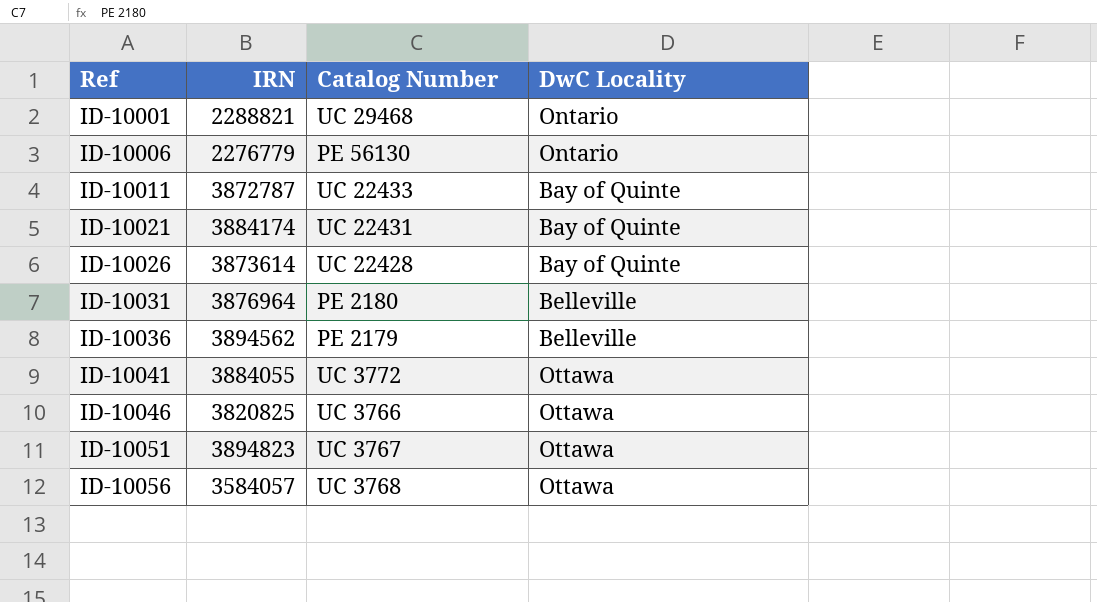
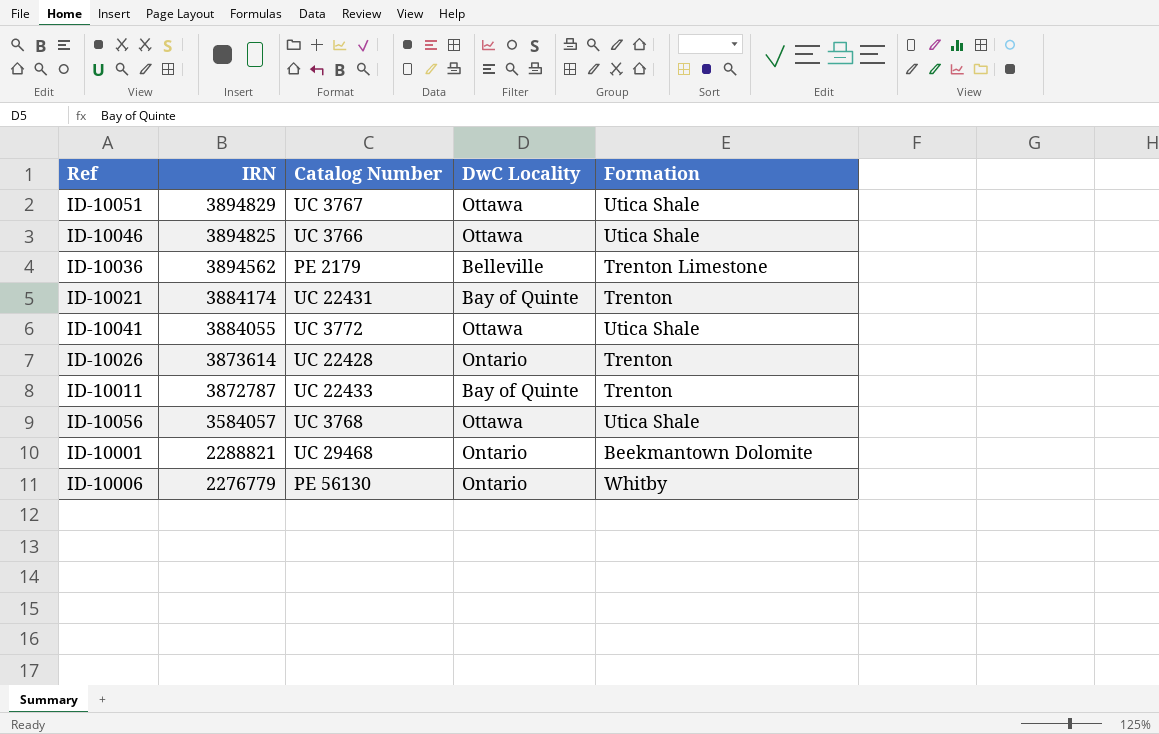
row order: Ref ascending -> IRN descending
column Formation | position: none -> 5
row ID-10031: 3876964 | PE 2180 | Belleville -> none
ID-10051 | IRN: 3894823 -> 3894829
ID-10046 | IRN: 3820825 -> 3894825
ID-10026 | DwC Locality: Bay of Quinte -> Ontario

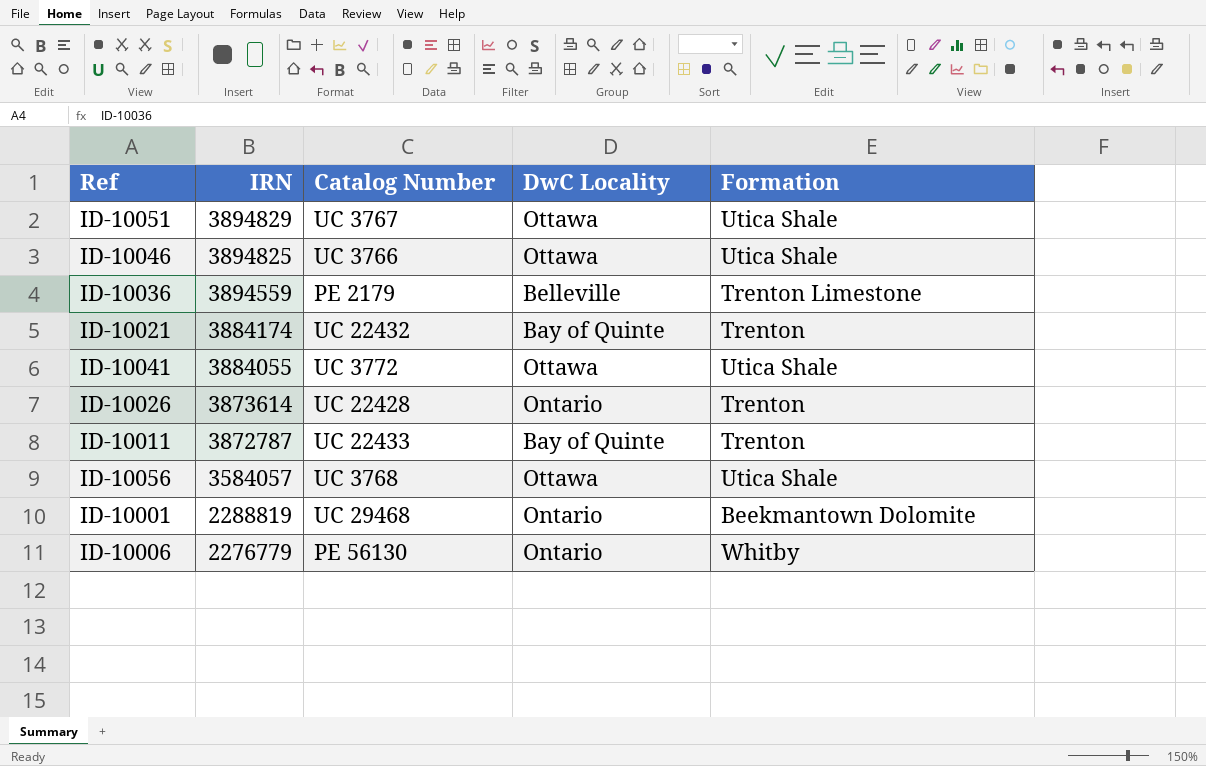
ID-10036 | IRN: 3894562 -> 3894559
ID-10021 | Catalog Number: UC 22431 -> UC 22432
ID-10001 | IRN: 2288821 -> 2288819

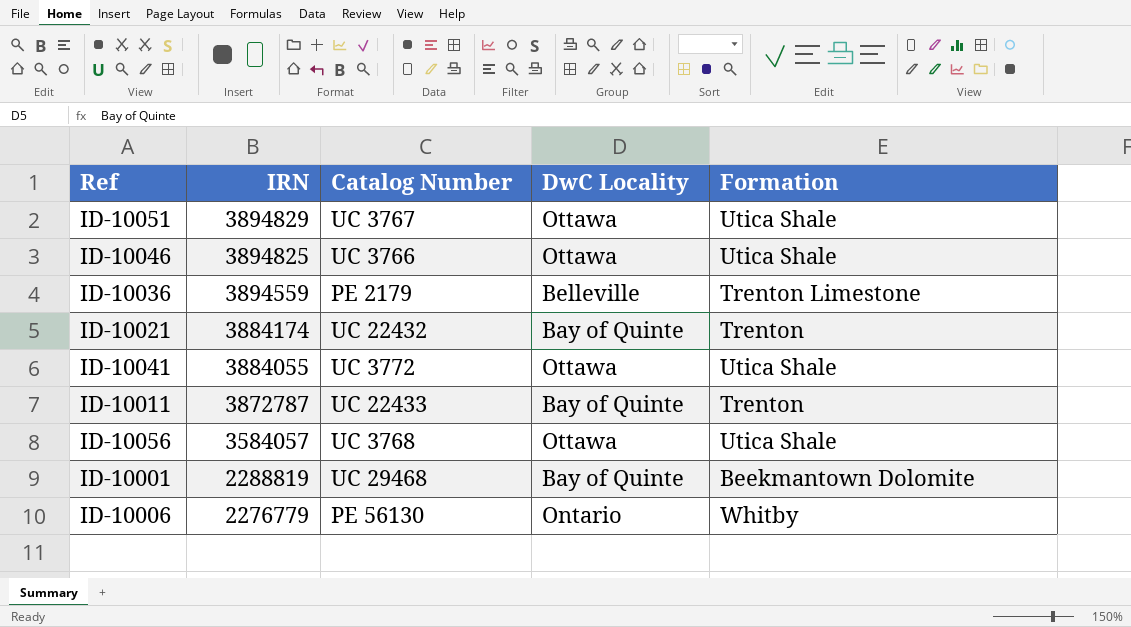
row ID-10026: 3873614 | UC 22428 | Ontario | Trenton -> none
ID-10001 | DwC Locality: Ontario -> Bay of Quinte

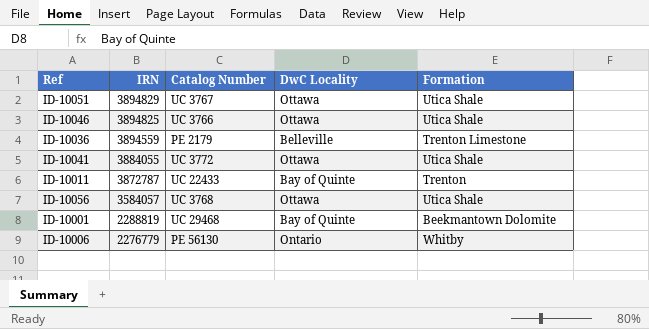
row ID-10021: 3884174 | UC 22432 | Bay of Quinte | Trenton -> none

